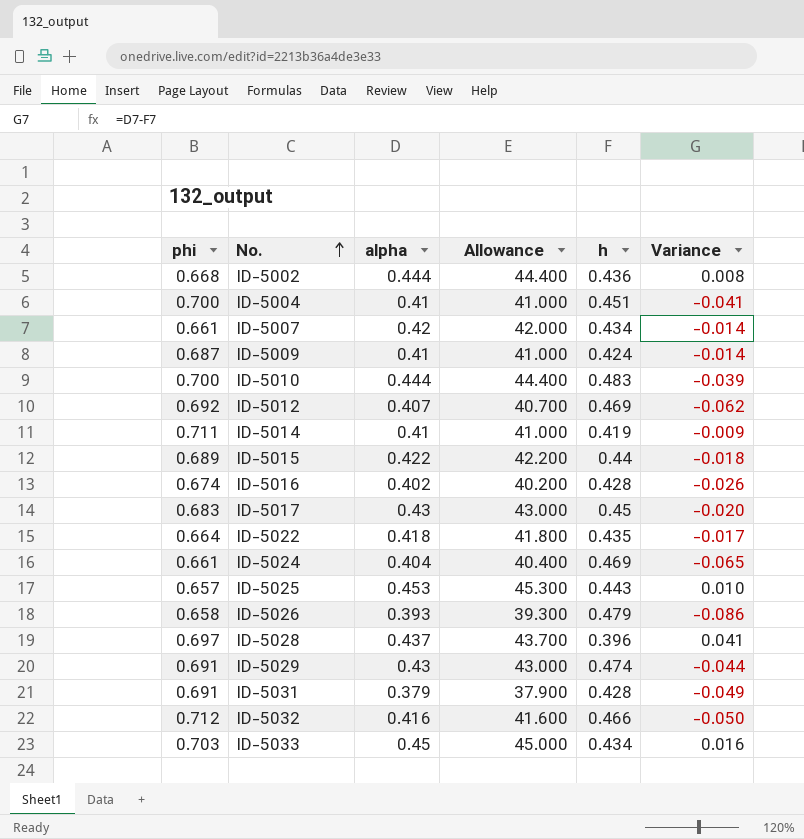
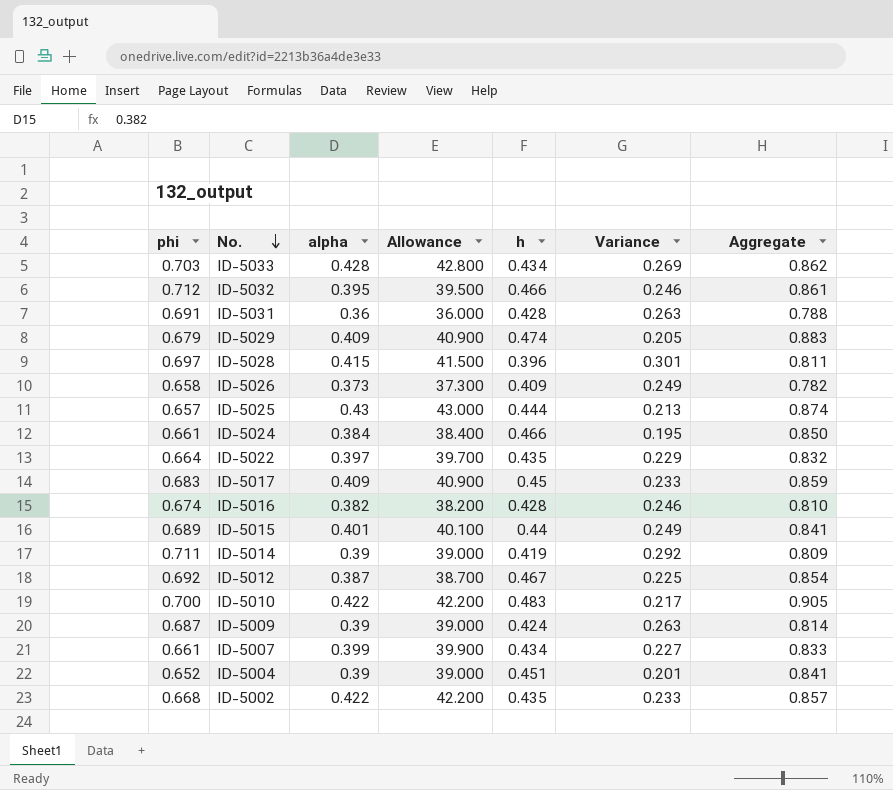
row order: No. ascending -> No. descending
column Variance | formula: [alpha] - [h] -> [phi] - [h]
column Aggregate | formula: none -> [alpha] + [h]
ID-5033 | alpha: 0.45 -> 0.428
ID-5033 | Allowance: 45.000 -> 42.800
ID-5032 | alpha: 0.416 -> 0.395
ID-5032 | Allowance: 41.600 -> 39.500
ID-5031 | alpha: 0.379 -> 0.36
ID-5031 | Allowance: 37.900 -> 36.000
ID-5029 | phi: 0.691 -> 0.679
ID-5029 | alpha: 0.43 -> 0.409
ID-5029 | Allowance: 43.000 -> 40.900
ID-5028 | alpha: 0.437 -> 0.415
ID-5028 | Allowance: 43.700 -> 41.500
ID-5026 | alpha: 0.393 -> 0.373
ID-5026 | Allowance: 39.300 -> 37.300
ID-5026 | h: 0.479 -> 0.409
ID-5025 | alpha: 0.453 -> 0.43
ID-5025 | Allowance: 45.300 -> 43.000
ID-5025 | h: 0.443 -> 0.444
ID-5024 | alpha: 0.404 -> 0.384
ID-5024 | Allowance: 40.400 -> 38.400
ID-5024 | h: 0.469 -> 0.466
ID-5022 | alpha: 0.418 -> 0.397
ID-5022 | Allowance: 41.800 -> 39.700
ID-5017 | alpha: 0.43 -> 0.409
ID-5017 | Allowance: 43.000 -> 40.900
ID-5016 | alpha: 0.402 -> 0.382
ID-5016 | Allowance: 40.200 -> 38.200
ID-5015 | alpha: 0.422 -> 0.401
ID-5015 | Allowance: 42.200 -> 40.100
ID-5014 | alpha: 0.41 -> 0.39
ID-5014 | Allowance: 41.000 -> 39.000
ID-5012 | alpha: 0.407 -> 0.387
ID-5012 | Allowance: 40.700 -> 38.700
ID-5012 | h: 0.469 -> 0.467
ID-5010 | alpha: 0.444 -> 0.422
ID-5010 | Allowance: 44.400 -> 42.200
ID-5009 | alpha: 0.41 -> 0.39
ID-5009 | Allowance: 41.000 -> 39.000
ID-5007 | alpha: 0.42 -> 0.399
ID-5007 | Allowance: 42.000 -> 39.900
ID-5004 | phi: 0.700 -> 0.652
ID-5004 | alpha: 0.41 -> 0.39
ID-5004 | Allowance: 41.000 -> 39.000
ID-5002 | alpha: 0.444 -> 0.422
ID-5002 | Allowance: 44.400 -> 42.200
ID-5002 | h: 0.436 -> 0.435

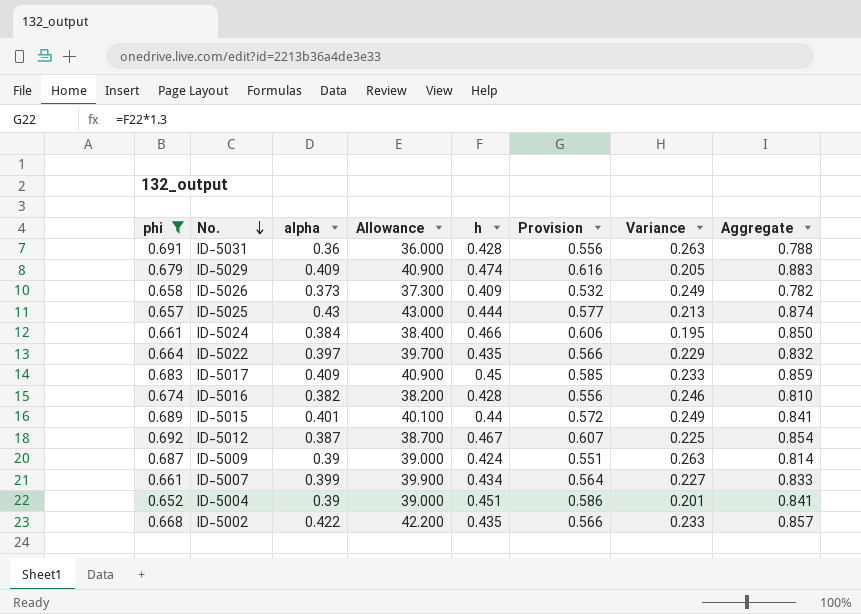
filter: none -> phi <= 0.692
column Provision | formula: none -> [h] * 1.3

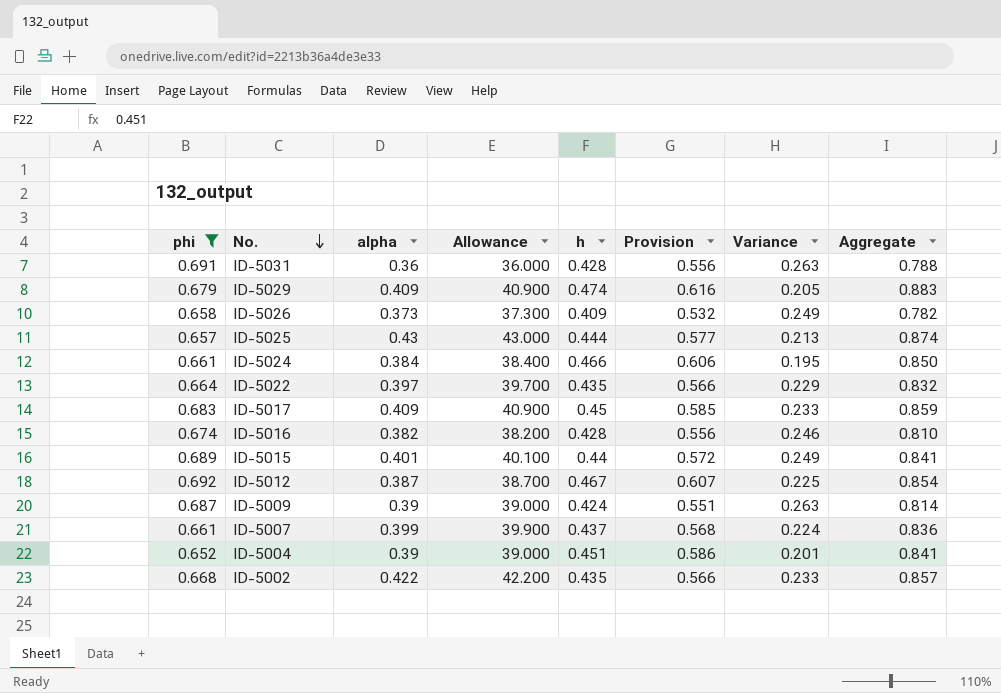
ID-5007 | h: 0.434 -> 0.437
ID-5007 | Provision: 0.564 -> 0.568
ID-5007 | Variance: 0.227 -> 0.224
ID-5007 | Aggregate: 0.833 -> 0.836

